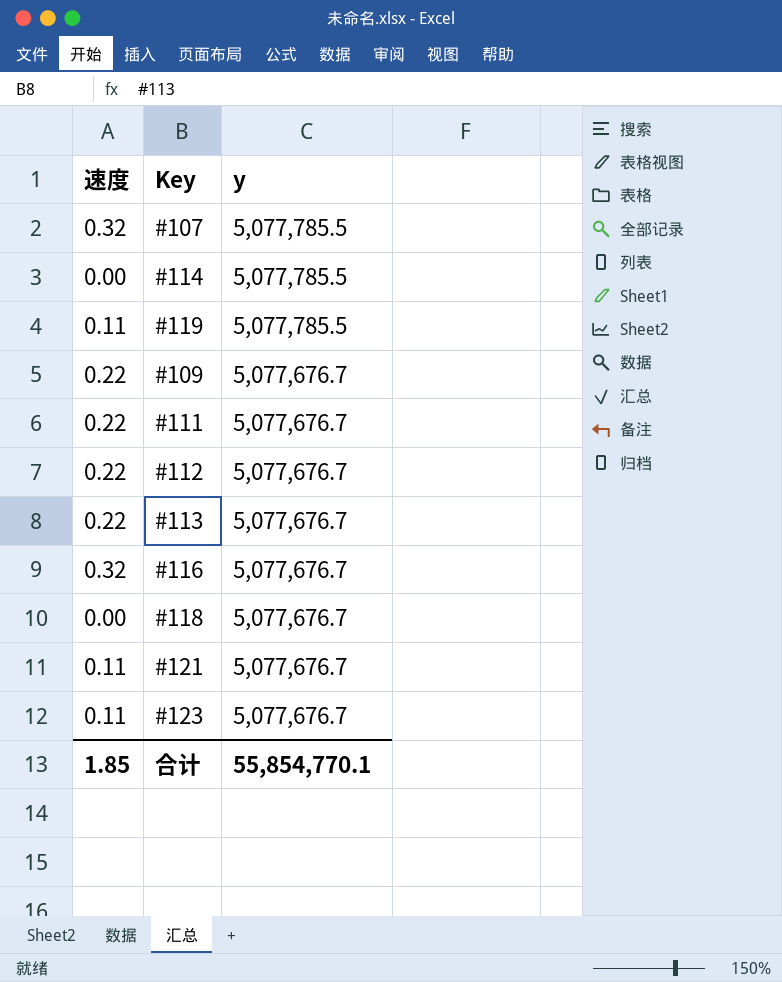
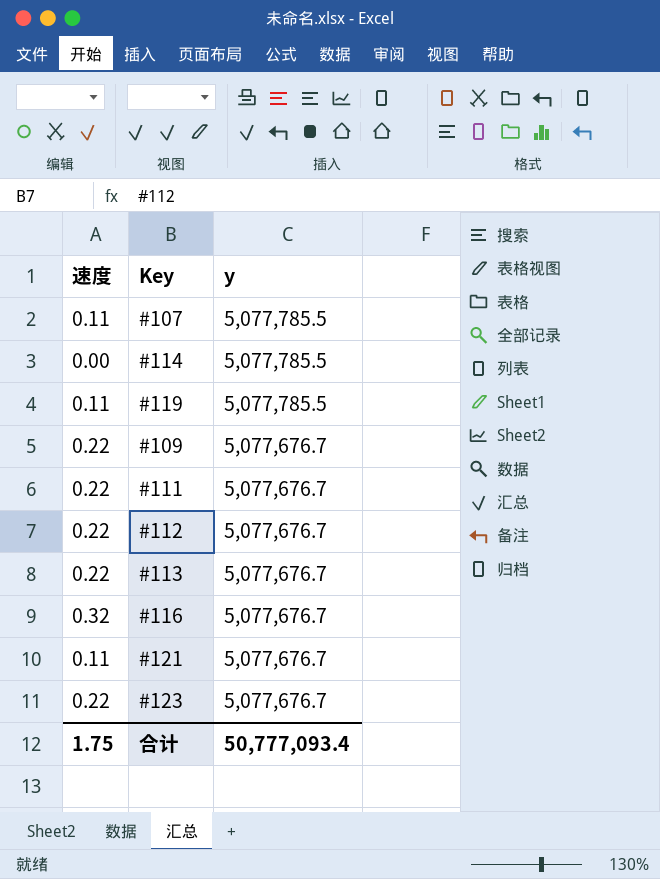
row #118: 0.00 | 5,077,676.7 -> none
#107 | 速度: 0.32 -> 0.11
#123 | 速度: 0.11 -> 0.22
合计 | 速度: 1.85 -> 1.75
合计 | y: 55,854,770.1 -> 50,777,093.4

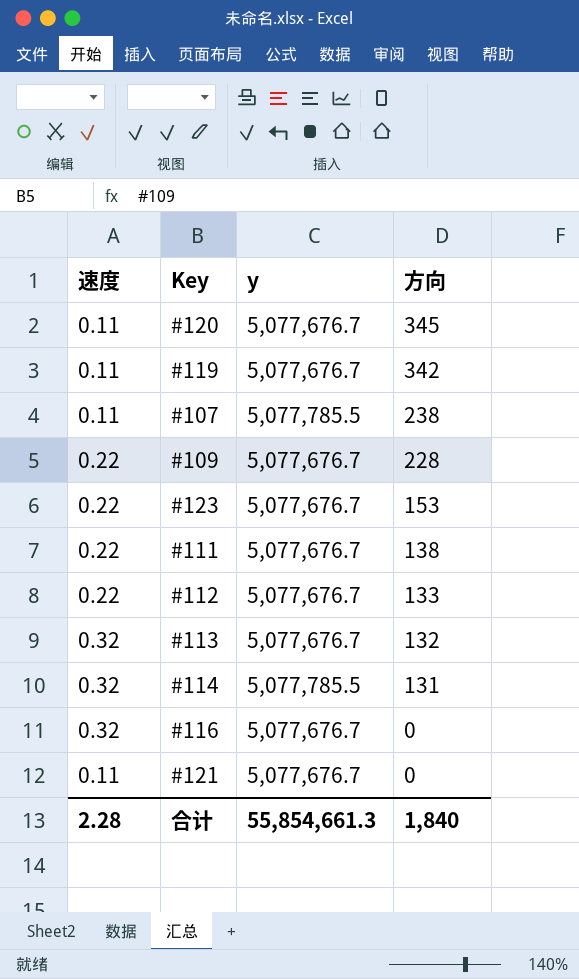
row order: y descending -> 方向 descending
column 方向 | position: none -> 4
row #120: none -> 0.11 | 5,077,676.7 | 345
#119 | y: 5,077,785.5 -> 5,077,676.7
#113 | 速度: 0.22 -> 0.32
#114 | 速度: 0.00 -> 0.32
合计 | 速度: 1.75 -> 2.28
合计 | y: 50,777,093.4 -> 55,854,661.3

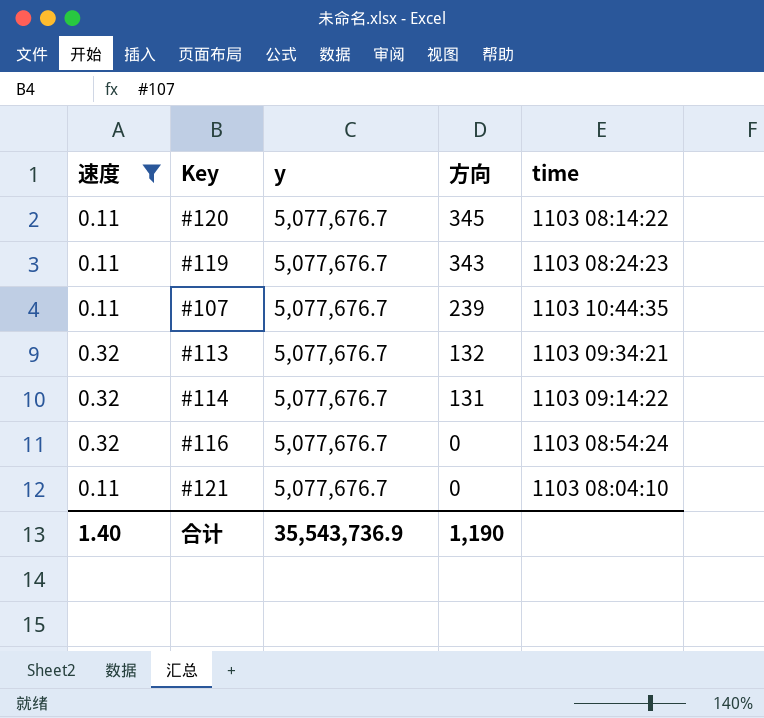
filter: none -> 速度 != 0.22
column time | position: none -> 5
#119 | 方向: 342 -> 343
#107 | y: 5,077,785.5 -> 5,077,676.7
#107 | 方向: 238 -> 239
#114 | y: 5,077,785.5 -> 5,077,676.7
合计 | 速度: 2.28 -> 1.40
合计 | y: 55,854,661.3 -> 35,543,736.9
合计 | 方向: 1,840 -> 1,190

